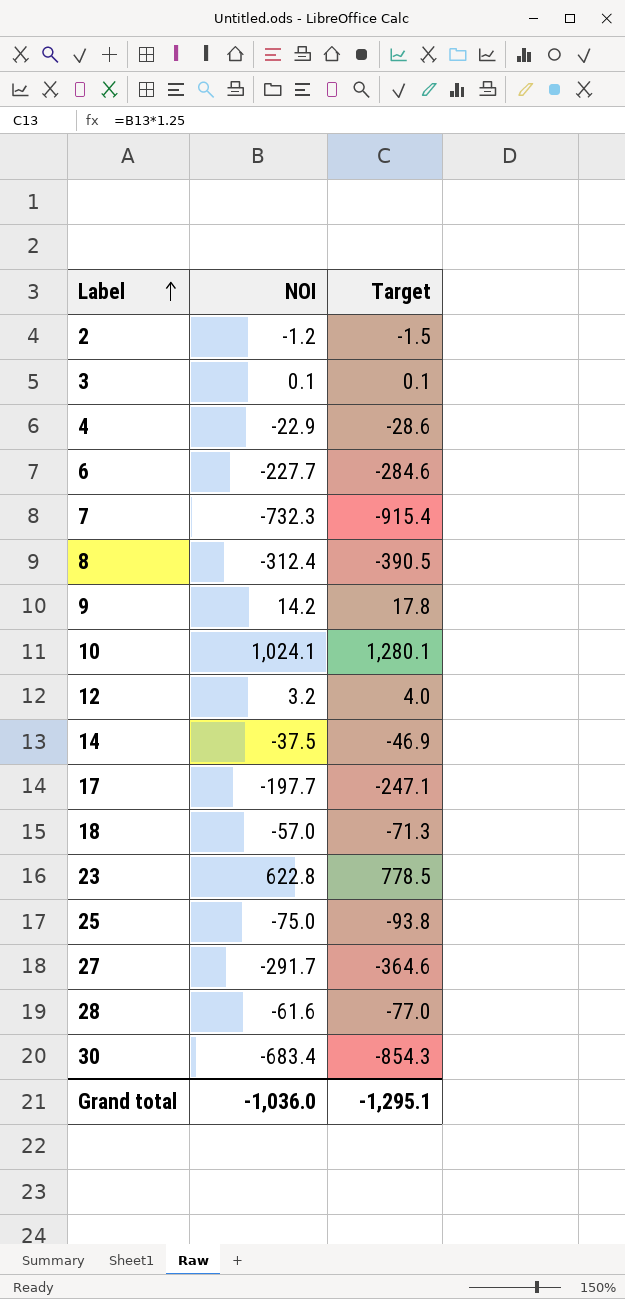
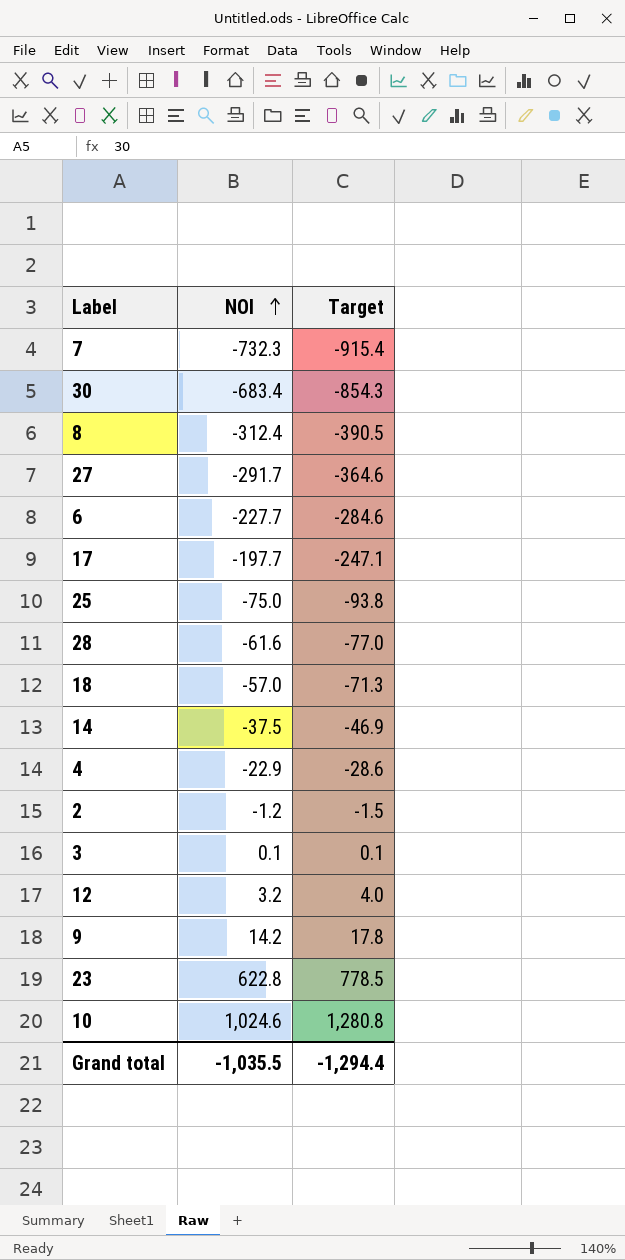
row order: Label ascending -> NOI ascending
10 | NOI: 1,024.1 -> 1,024.6
10 | Target: 1,280.1 -> 1,280.8
Grand total | NOI: -1,036.0 -> -1,035.5
Grand total | Target: -1,295.1 -> -1,294.4

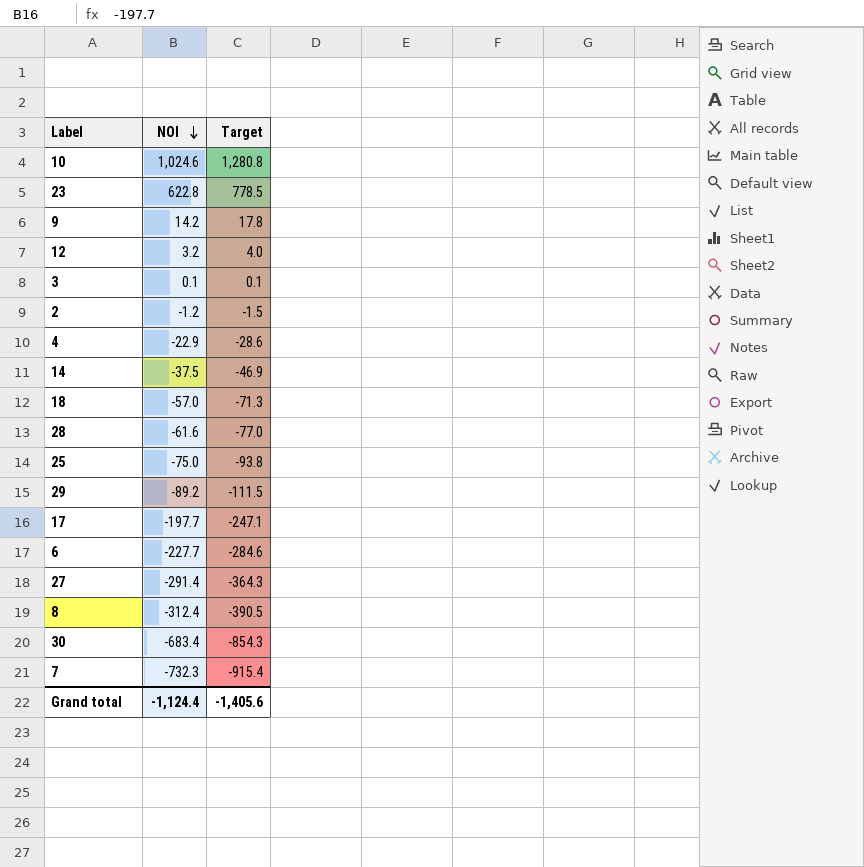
row order: NOI ascending -> NOI descending
row 29: none -> -89.2 | -111.5
27 | NOI: -291.7 -> -291.4
27 | Target: -364.6 -> -364.3
Grand total | NOI: -1,035.5 -> -1,124.4
Grand total | Target: -1,294.4 -> -1,405.6

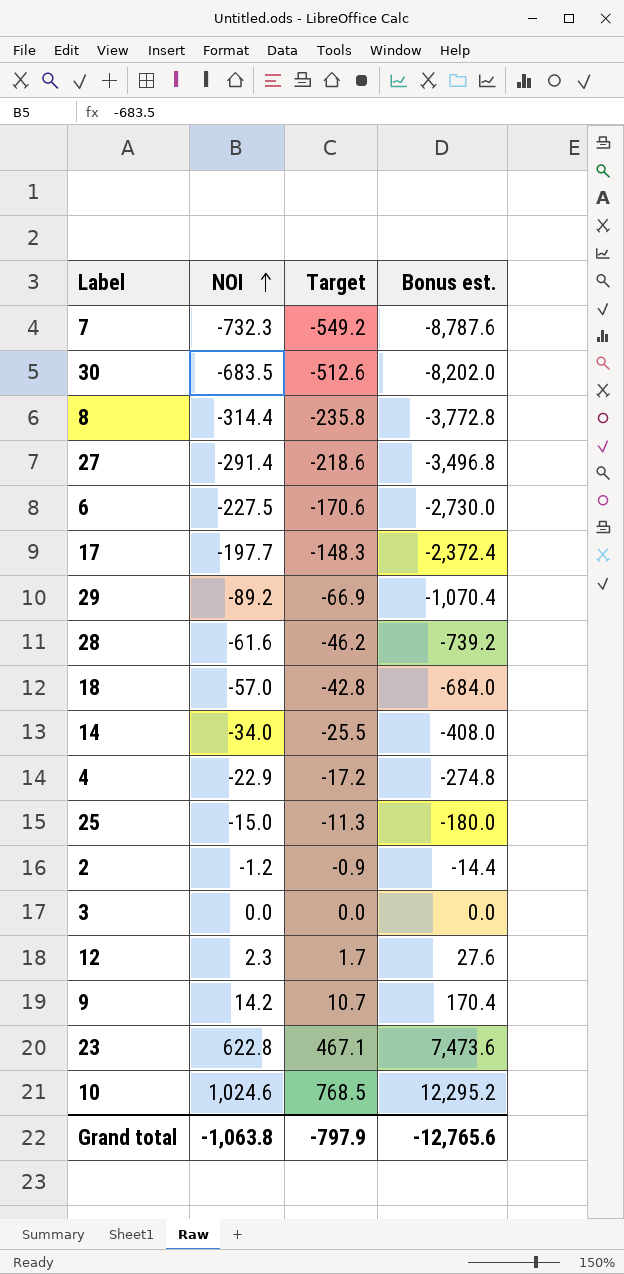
row order: NOI descending -> NOI ascending
column Target | formula: [NOI] * 1.25 -> [NOI] * 0.75
column Bonus est. | formula: none -> [NOI] * 12
30 | NOI: -683.4 -> -683.5
8 | NOI: -312.4 -> -314.4
6 | NOI: -227.7 -> -227.5
14 | NOI: -37.5 -> -34.0
25 | NOI: -75.0 -> -15.0
3 | NOI: 0.1 -> 0.0
12 | NOI: 3.2 -> 2.3
Grand total | NOI: -1,124.4 -> -1,063.8
Grand total | Target: -1,405.6 -> -797.9

